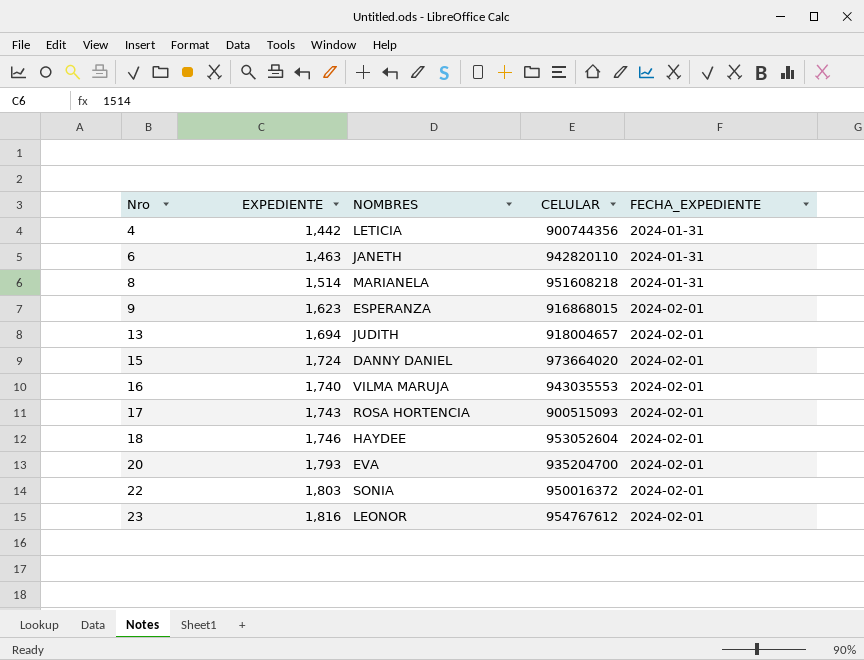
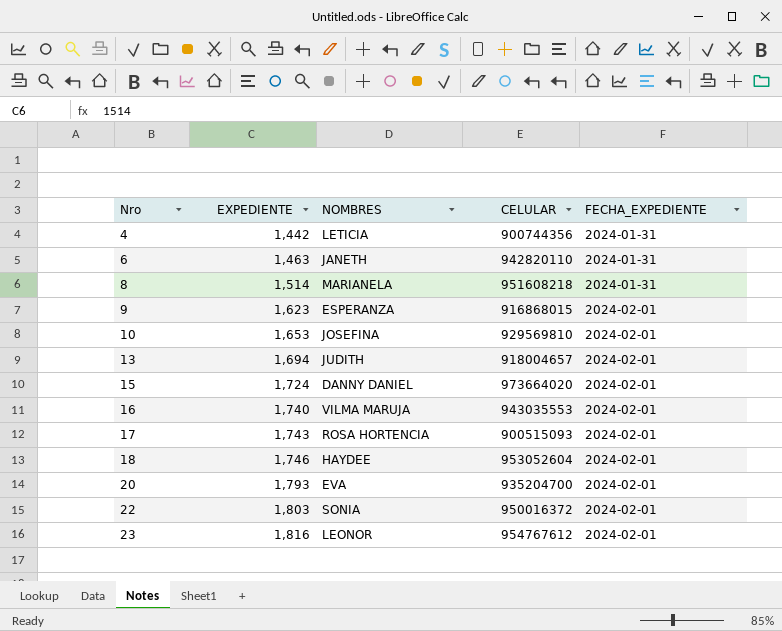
row 10: none -> 1,653 | JOSEFINA | 929569810 | 2024-02-01

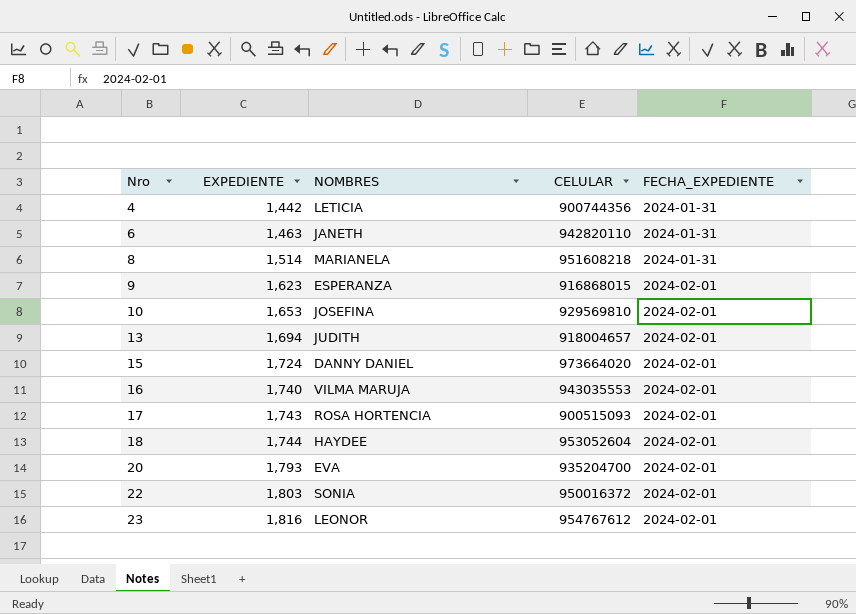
18 | EXPEDIENTE: 1,746 -> 1,744

